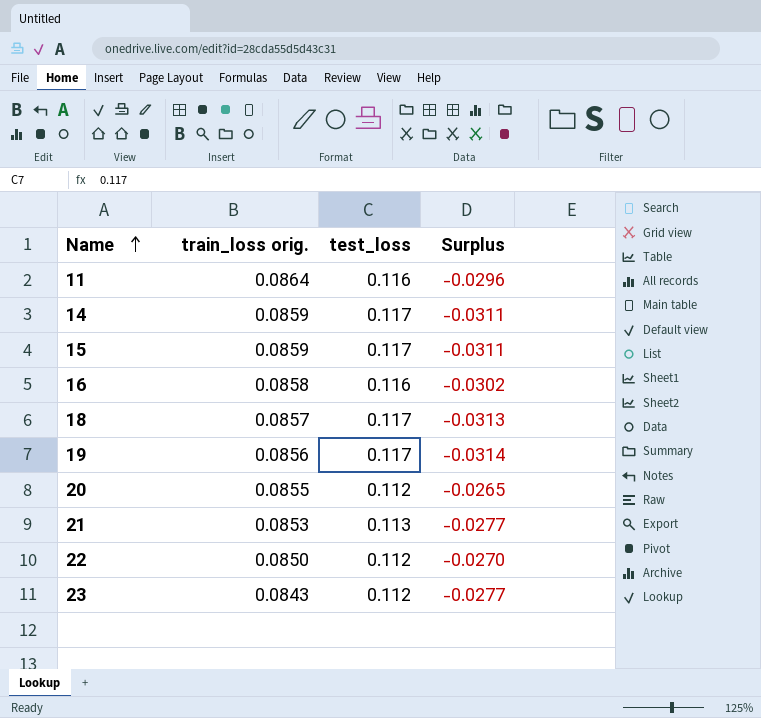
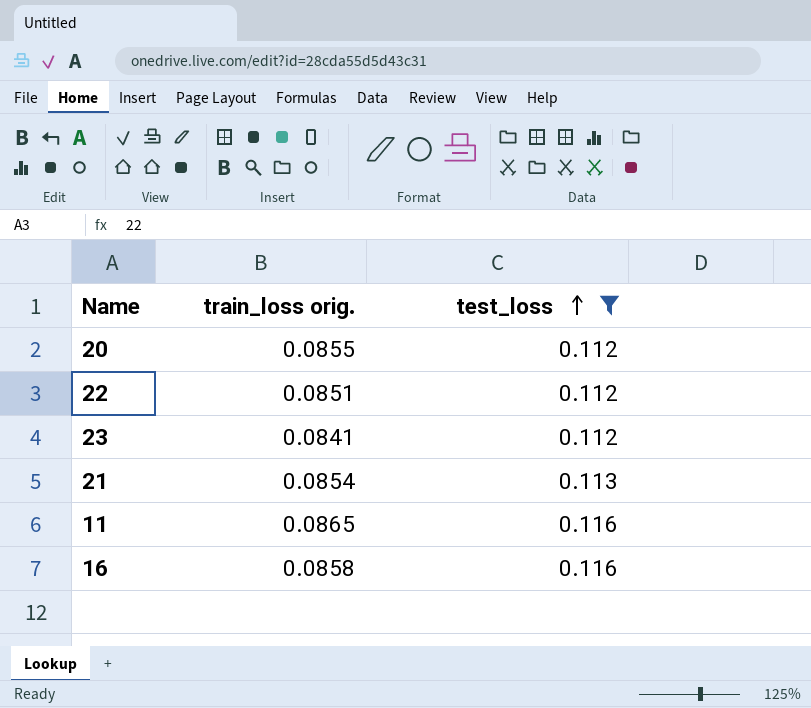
filter: none -> test_loss != 0.117
row order: Name ascending -> test_loss ascending
column Surplus | formula: [train_loss orig.] - [test_loss] -> none
22 | train_loss orig.: 0.0850 -> 0.0851
23 | train_loss orig.: 0.0843 -> 0.0841
21 | train_loss orig.: 0.0853 -> 0.0854
11 | train_loss orig.: 0.0864 -> 0.0865

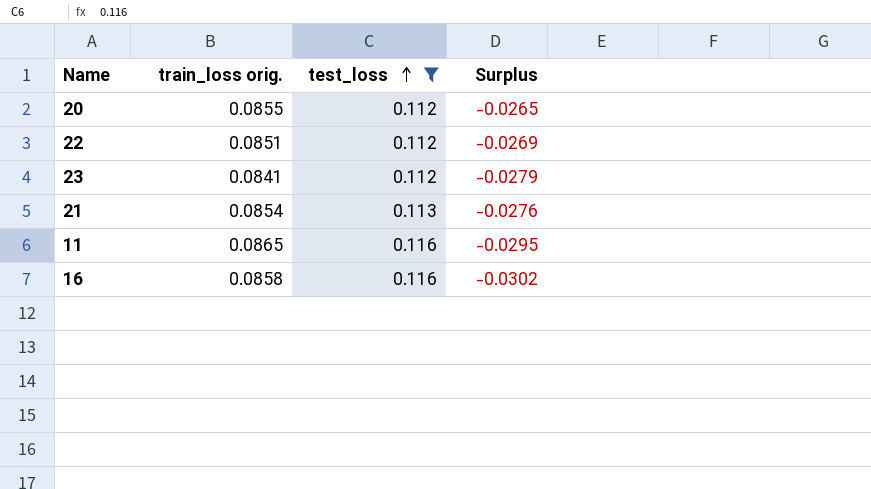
column Surplus | formula: none -> [train_loss orig.] - [test_loss]

